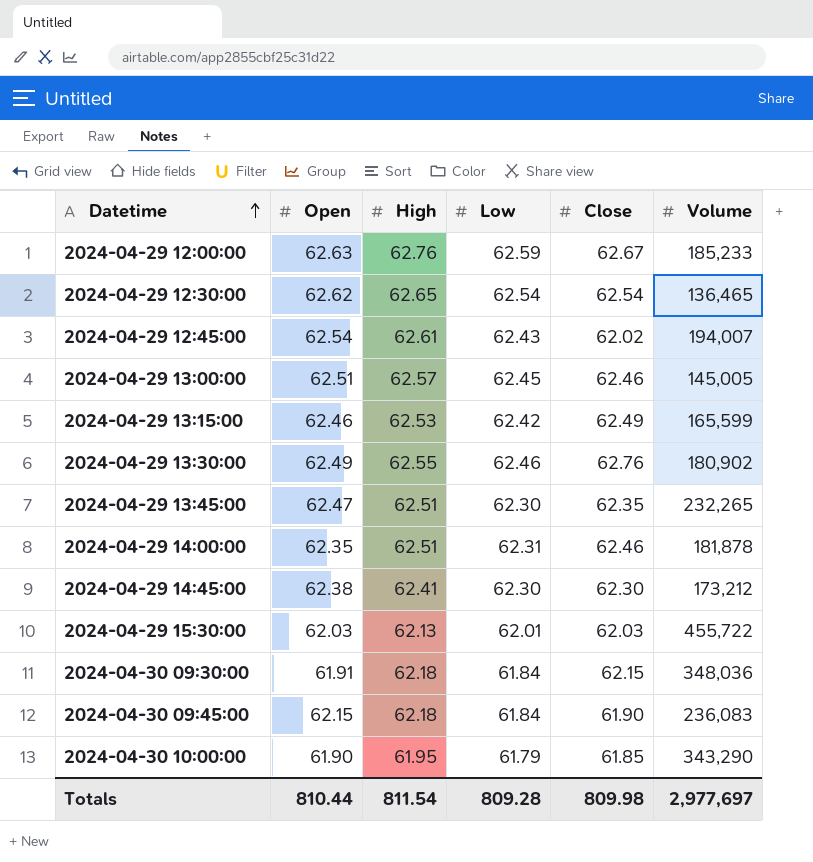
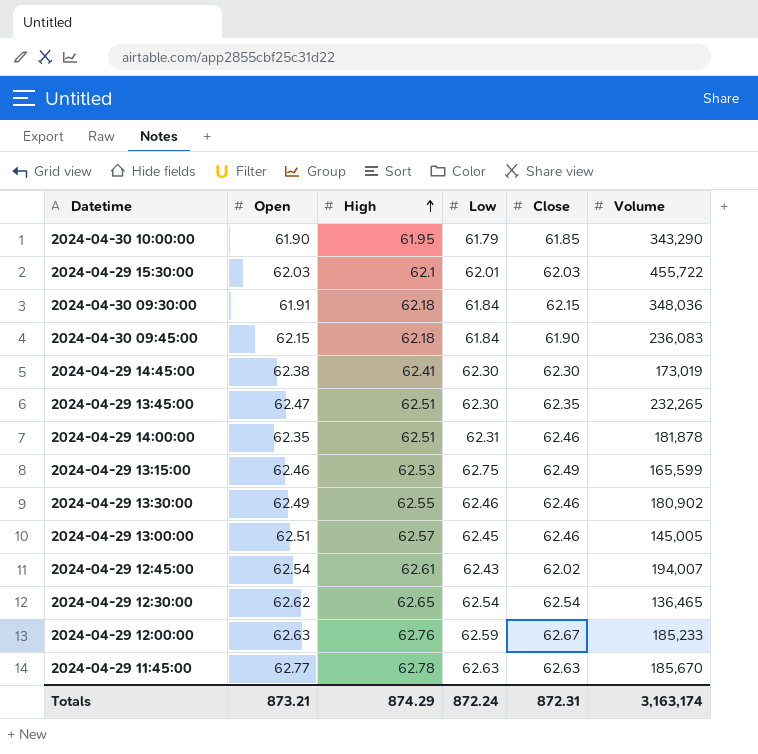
row order: Datetime ascending -> High ascending
2024-04-29 15:30:00 | High: 62.13 -> 62.1
2024-04-29 14:45:00 | Volume: 173,212 -> 173,019
2024-04-29 13:15:00 | Low: 62.42 -> 62.75
2024-04-29 13:30:00 | Close: 62.76 -> 62.46
row 2024-04-29 11:45:00: none -> 62.77 | 62.78 | 62.63 | 62.63 | 185,670
Totals | Open: 810.44 -> 873.21
Totals | High: 811.54 -> 874.29
Totals | Low: 809.28 -> 872.24
Totals | Close: 809.98 -> 872.31
Totals | Volume: 2,977,697 -> 3,163,174

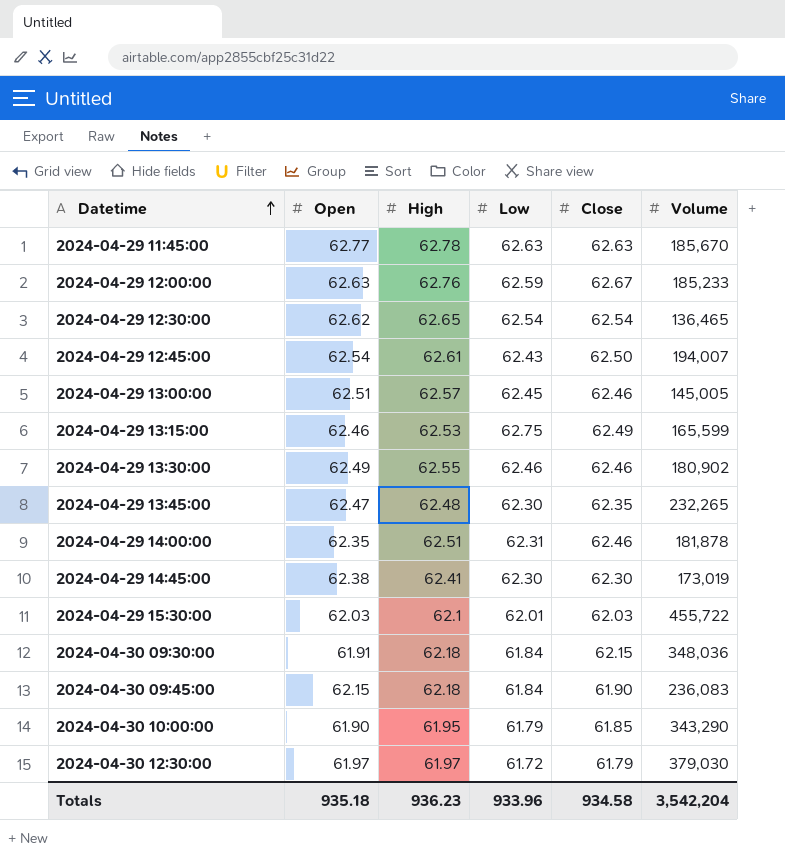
row order: High ascending -> Datetime ascending
2024-04-29 12:45:00 | Close: 62.02 -> 62.50
2024-04-29 13:45:00 | High: 62.51 -> 62.48
row 2024-04-30 12:30:00: none -> 61.97 | 61.97 | 61.72 | 61.79 | 379,030
Totals | Open: 873.21 -> 935.18
Totals | High: 874.29 -> 936.23
Totals | Low: 872.24 -> 933.96
Totals | Close: 872.31 -> 934.58
Totals | Volume: 3,163,174 -> 3,542,204

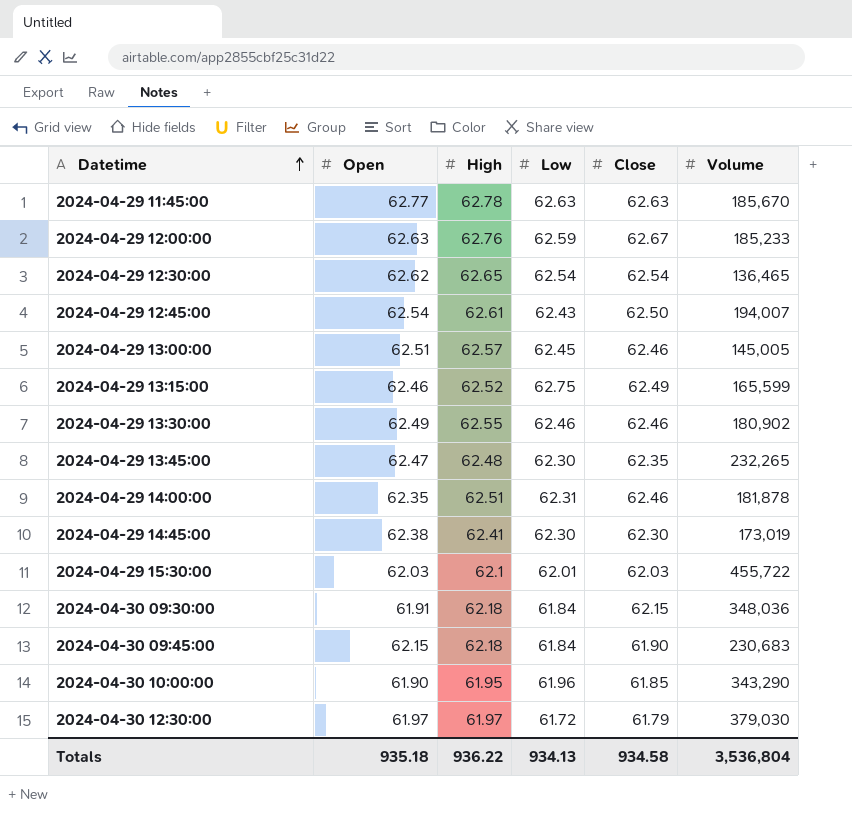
2024-04-29 13:15:00 | High: 62.53 -> 62.52
2024-04-30 09:45:00 | Volume: 236,083 -> 230,683
2024-04-30 10:00:00 | Low: 61.79 -> 61.96
Totals | High: 936.23 -> 936.22
Totals | Low: 933.96 -> 934.13
Totals | Volume: 3,542,204 -> 3,536,804

